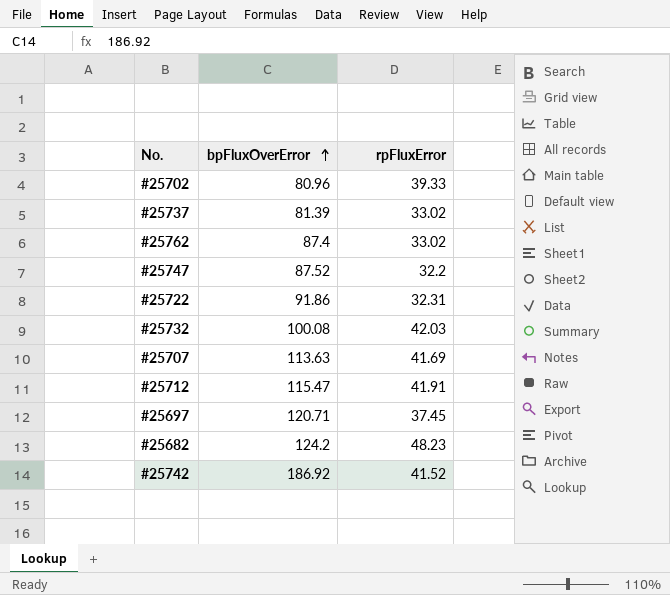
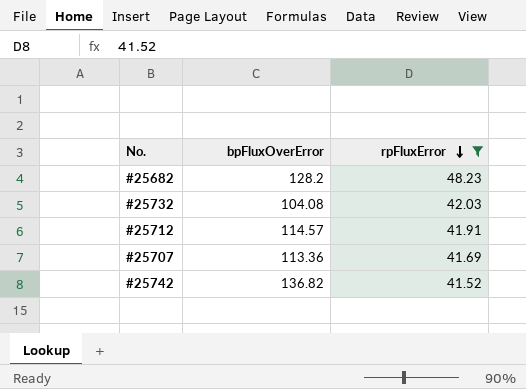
filter: none -> rpFluxError >= 41.52
row order: bpFluxOverError ascending -> rpFluxError descending
#25682 | bpFluxOverError: 124.2 -> 128.2
#25732 | bpFluxOverError: 100.08 -> 104.08
#25712 | bpFluxOverError: 115.47 -> 114.57
#25707 | bpFluxOverError: 113.63 -> 113.36
#25742 | bpFluxOverError: 186.92 -> 136.82

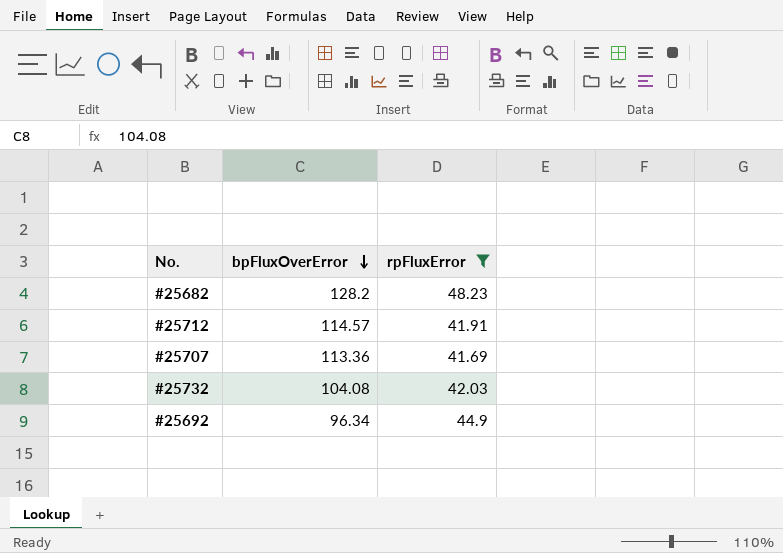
row order: rpFluxError descending -> bpFluxOverError descending
row #25742: 136.82 | 41.52 -> none
row #25692: none -> 96.34 | 44.9

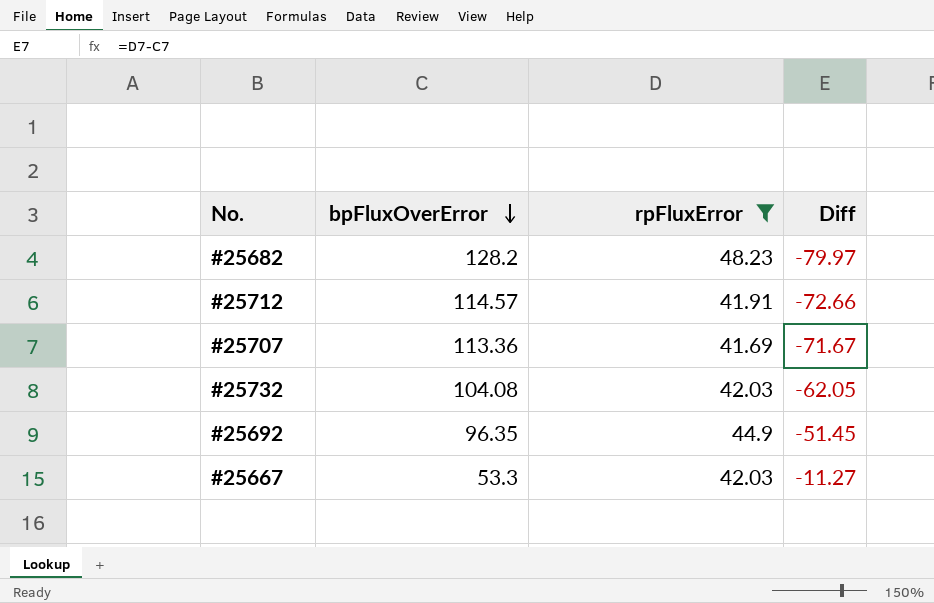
column Diff | formula: none -> [rpFluxError] - [bpFluxOverError]
#25692 | bpFluxOverError: 96.34 -> 96.35
row #25667: none -> 53.3 | 42.03 | -11.27

